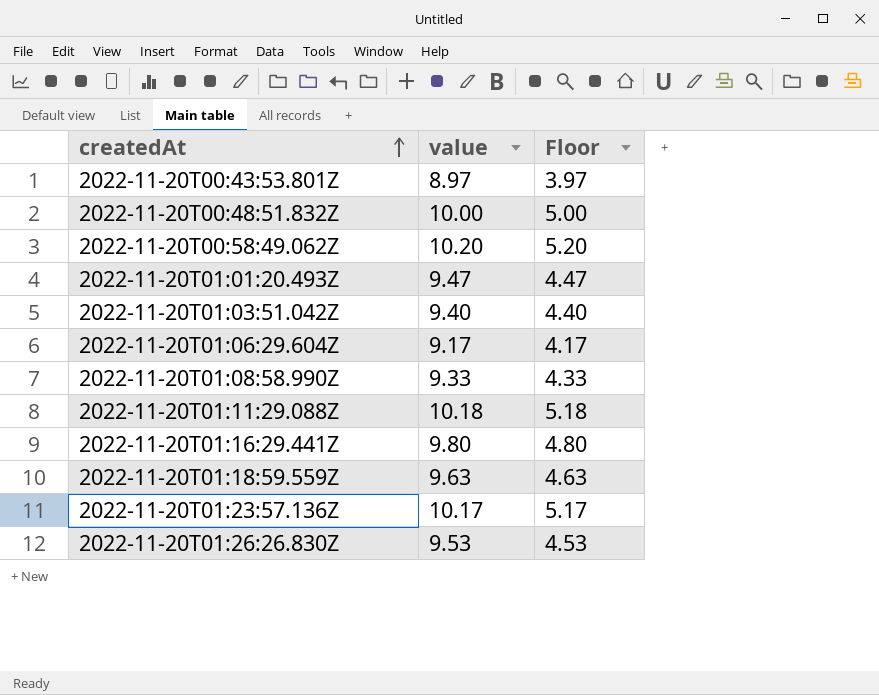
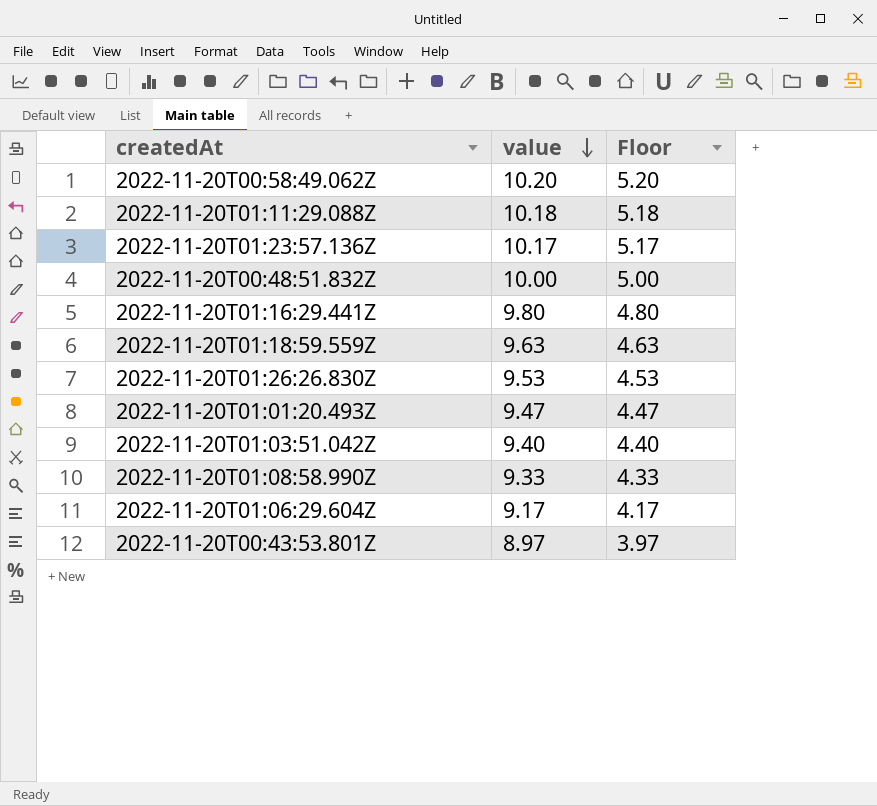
row order: createdAt ascending -> value descending

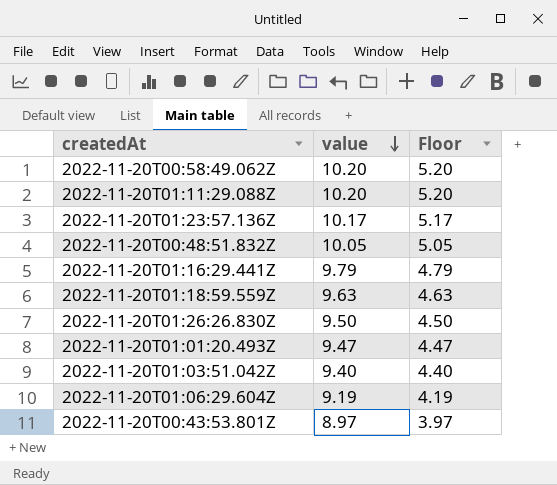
row 2022-11-20T01:08:58.990Z: 9.33 | 4.33 -> none
2022-11-20T01:11:29.088Z | value: 10.18 -> 10.20
2022-11-20T01:11:29.088Z | Floor: 5.18 -> 5.20
2022-11-20T00:48:51.832Z | value: 10.00 -> 10.05
2022-11-20T00:48:51.832Z | Floor: 5.00 -> 5.05
2022-11-20T01:16:29.441Z | value: 9.80 -> 9.79
2022-11-20T01:16:29.441Z | Floor: 4.80 -> 4.79
2022-11-20T01:26:26.830Z | value: 9.53 -> 9.50
2022-11-20T01:26:26.830Z | Floor: 4.53 -> 4.50
2022-11-20T01:06:29.604Z | value: 9.17 -> 9.19
2022-11-20T01:06:29.604Z | Floor: 4.17 -> 4.19

